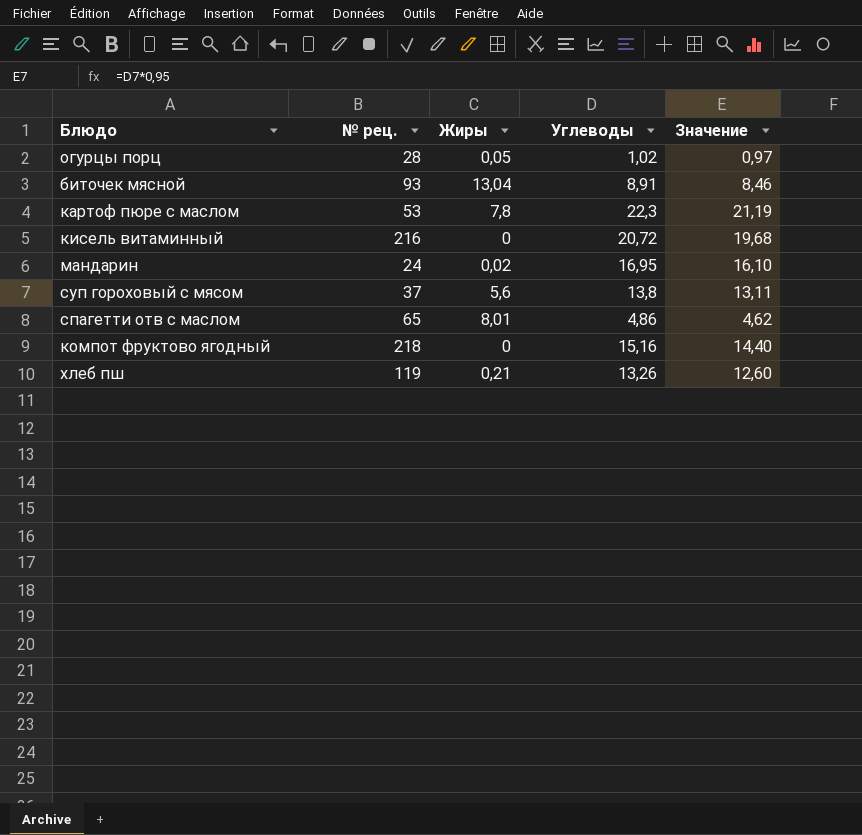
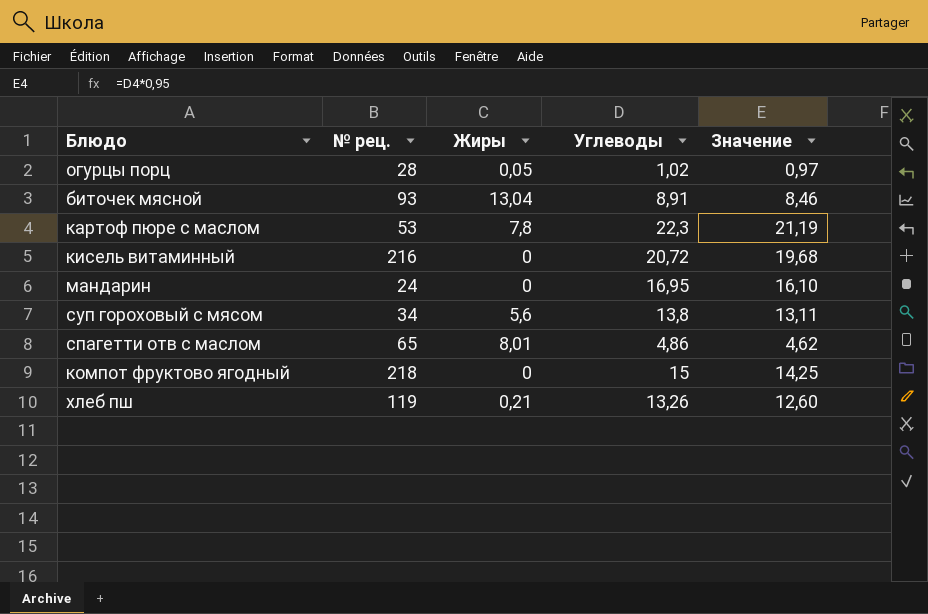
мандарин | Жиры: 0,02 -> 0
суп гороховый с мясом | № рец.: 37 -> 34
компот фруктово ягодный | Углеводы: 15,16 -> 15
компот фруктово ягодный | Значение: 14,40 -> 14,25

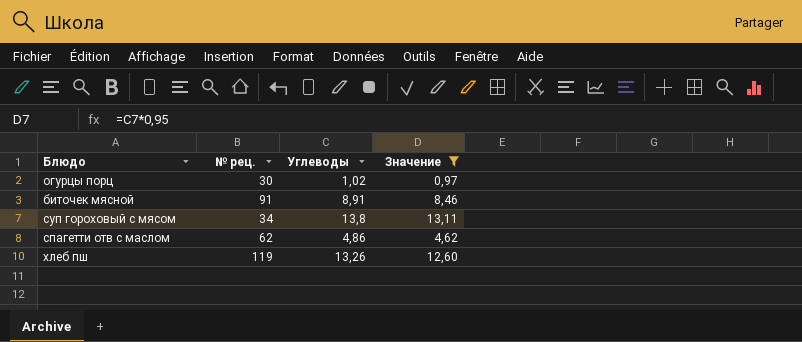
filter: none -> Значение <= 13,11
column Жиры | position: 3 -> none
огурцы порц | № рец.: 28 -> 30
биточек мясной | № рец.: 93 -> 91
спагетти отв с маслом | № рец.: 65 -> 62

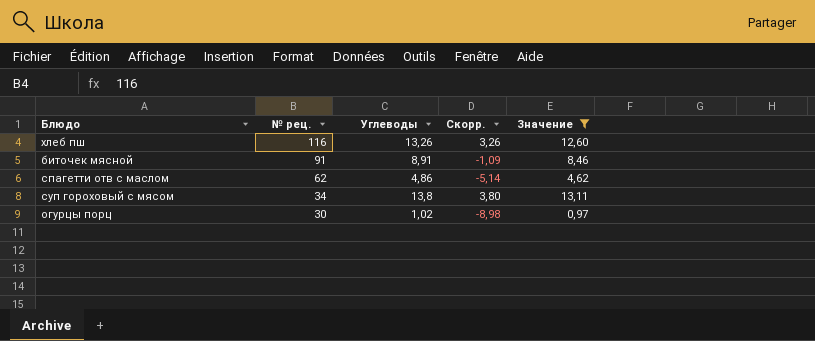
row order: none -> № рец. descending
column Скорр. | formula: none -> [Углеводы] - 10
хлеб пш | № рец.: 119 -> 116

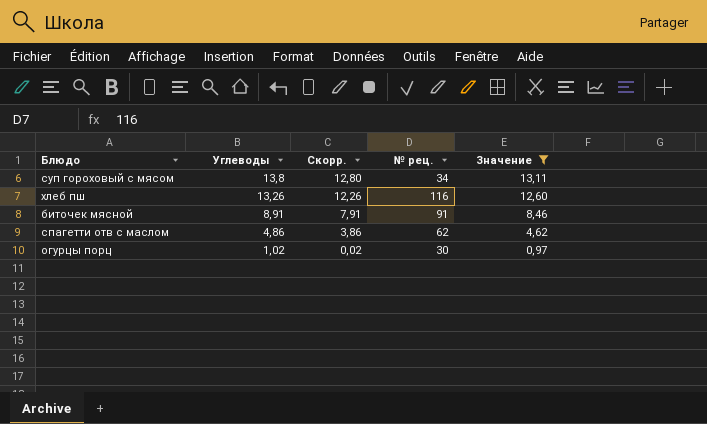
row order: № рец. descending -> Углеводы descending
column Скорр. | formula: [Углеводы] - 10 -> [Углеводы] - 1
column № рец. | position: 2 -> 4

